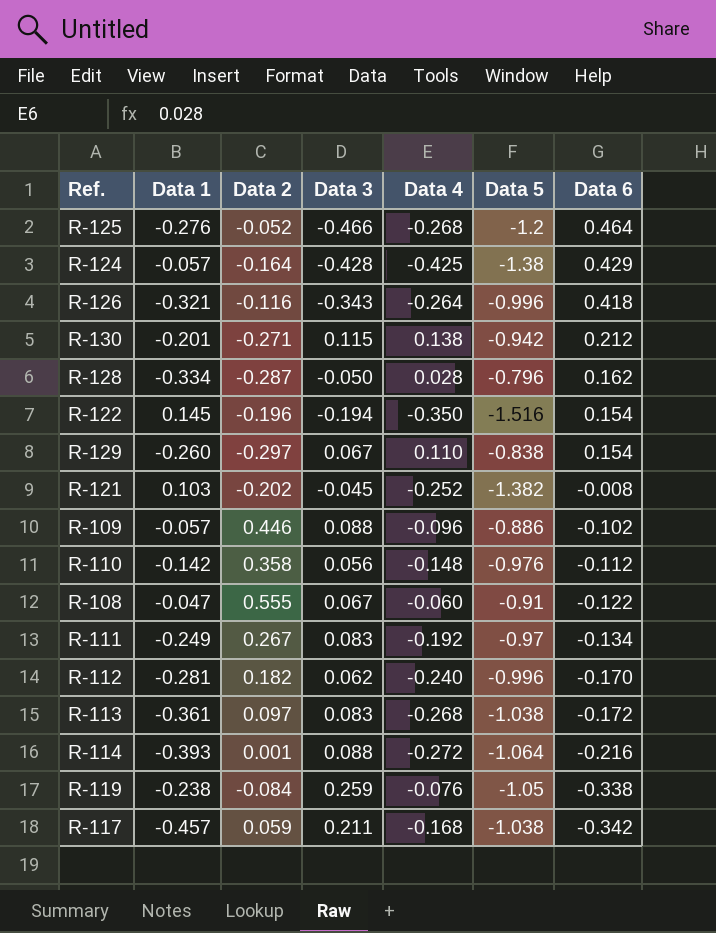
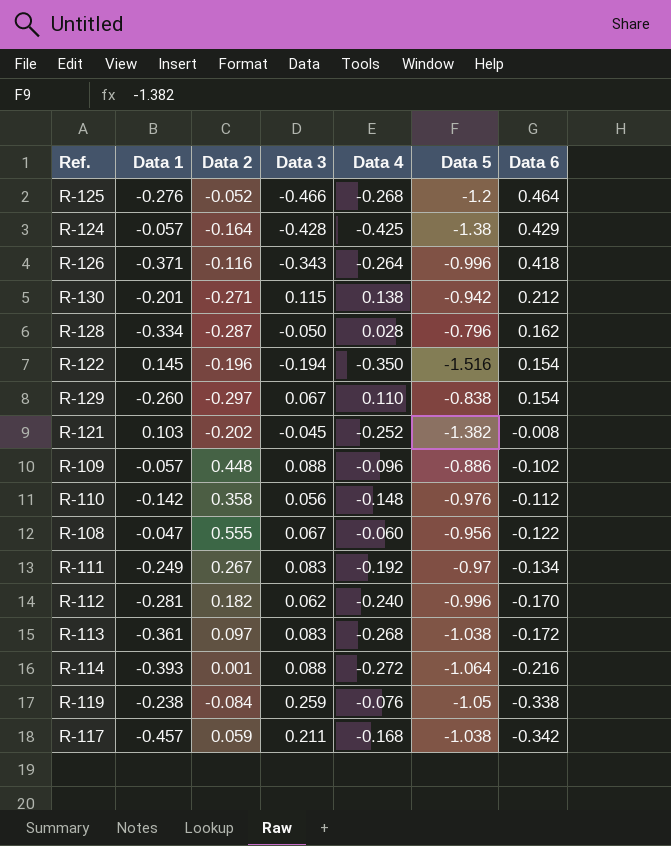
R-126 | Data 1: -0.321 -> -0.371
R-109 | Data 2: 0.446 -> 0.448
R-108 | Data 5: -0.91 -> -0.956

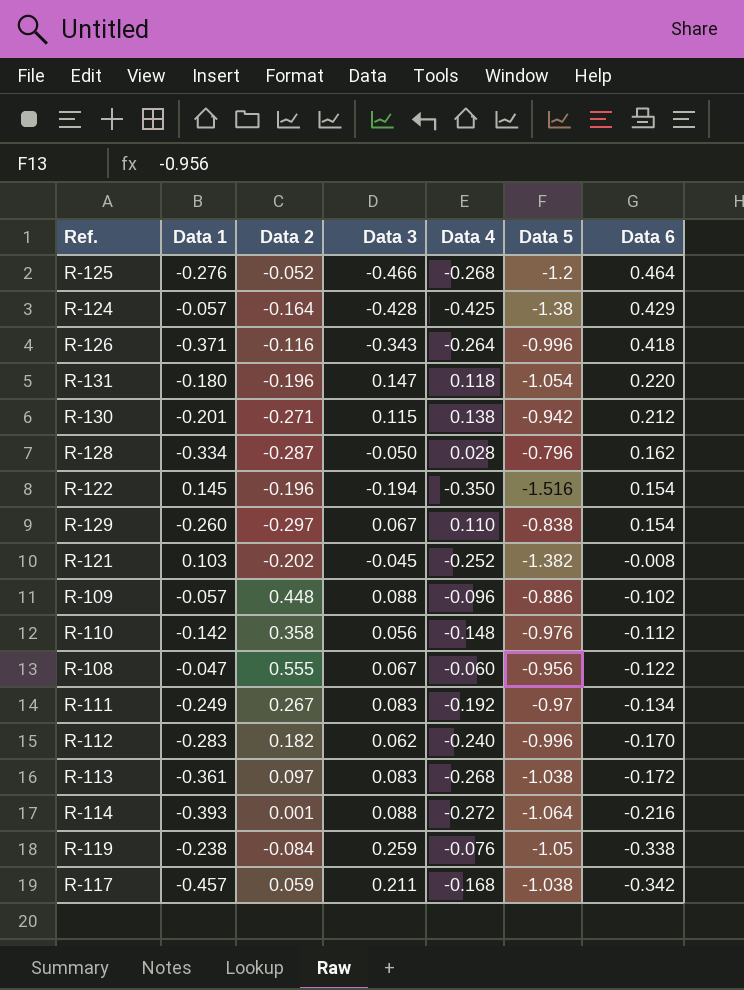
row R-131: none -> -0.180 | -0.196 | 0.147 | 0.118 | -1.054 | 0.220
R-112 | Data 1: -0.281 -> -0.283

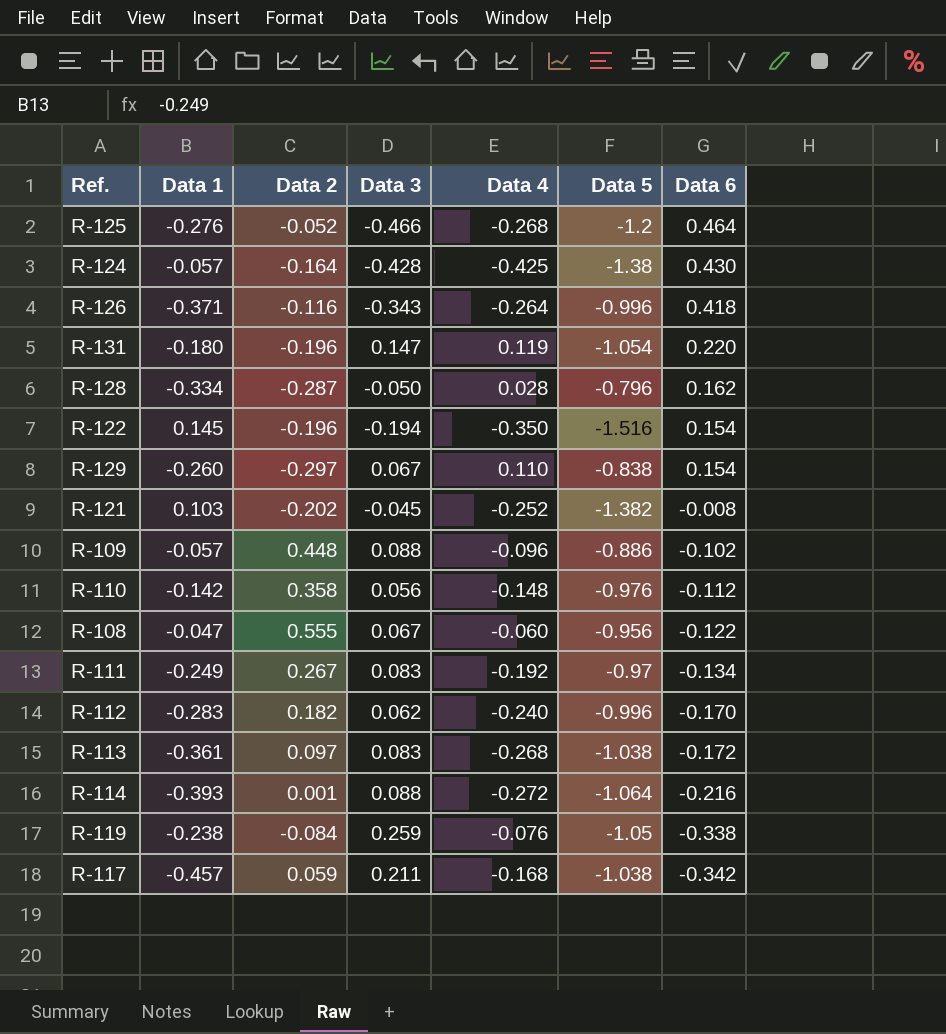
row R-130: -0.201 | -0.271 | 0.115 | 0.138 | -0.942 | 0.212 -> none
R-124 | Data 6: 0.429 -> 0.430
R-131 | Data 4: 0.118 -> 0.119

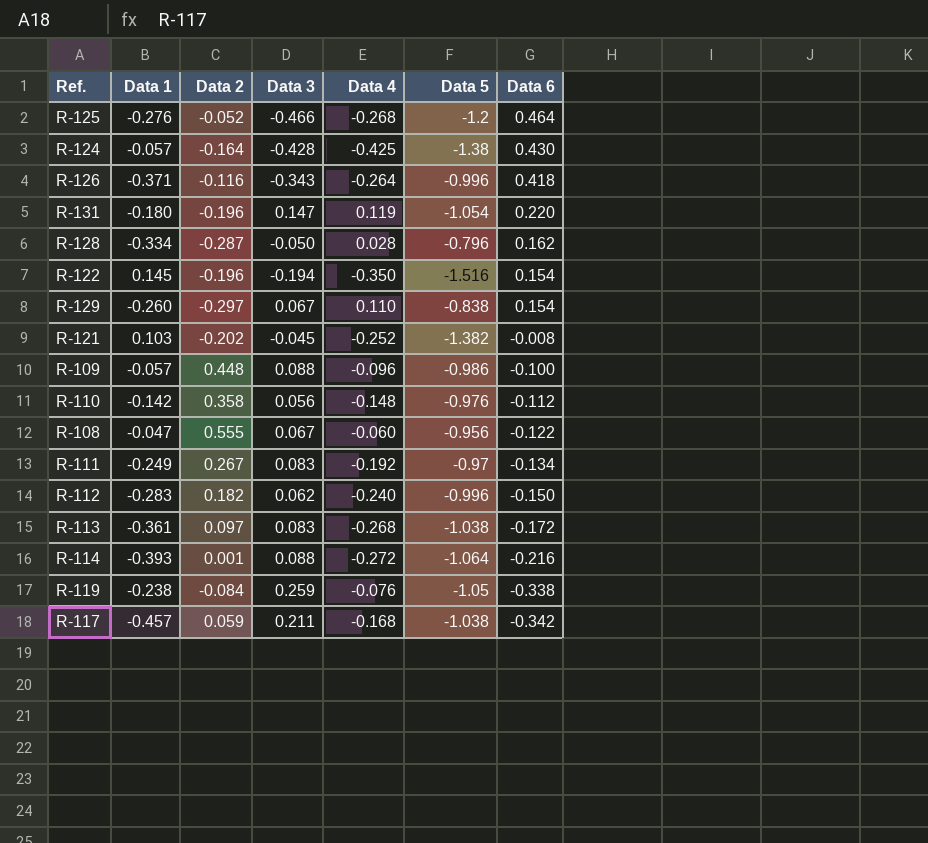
R-109 | Data 5: -0.886 -> -0.986
R-109 | Data 6: -0.102 -> -0.100
R-112 | Data 6: -0.170 -> -0.150

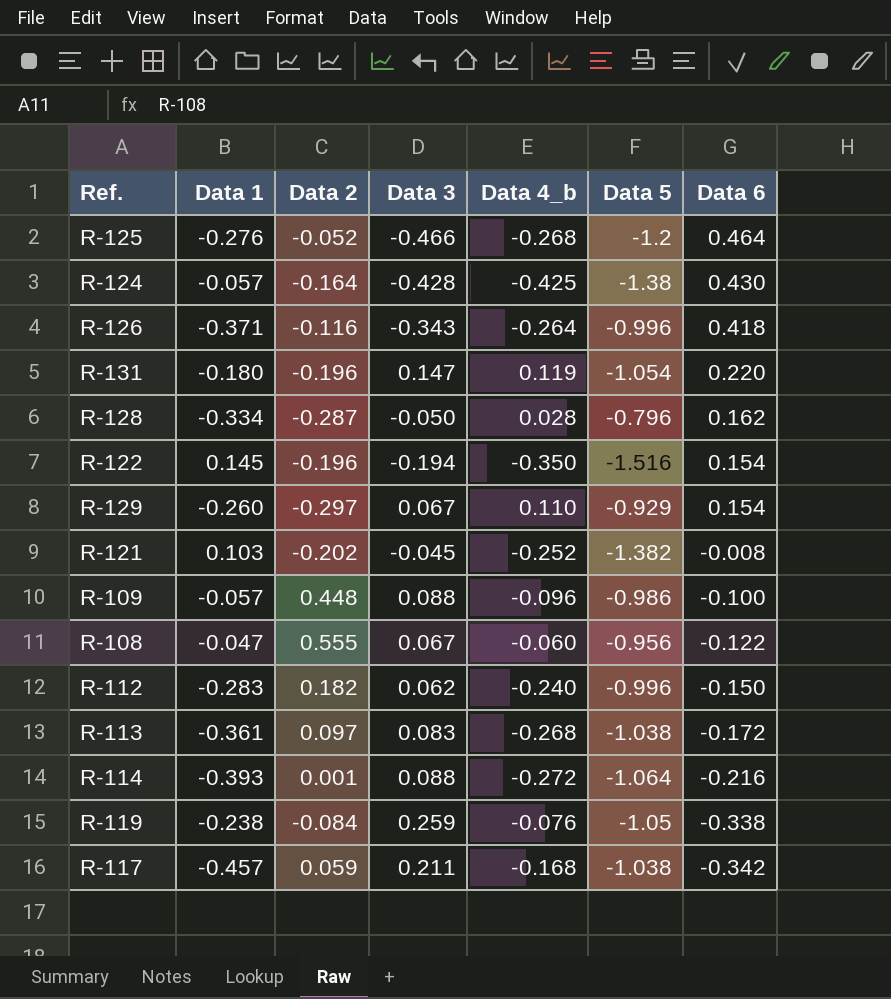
column name: Data 4 -> Data 4_b
row R-110: -0.142 | 0.358 | 0.056 | -0.148 | -0.976 | -0.112 -> none
row R-111: -0.249 | 0.267 | 0.083 | -0.192 | -0.97 | -0.134 -> none
R-129 | Data 5: -0.838 -> -0.929

